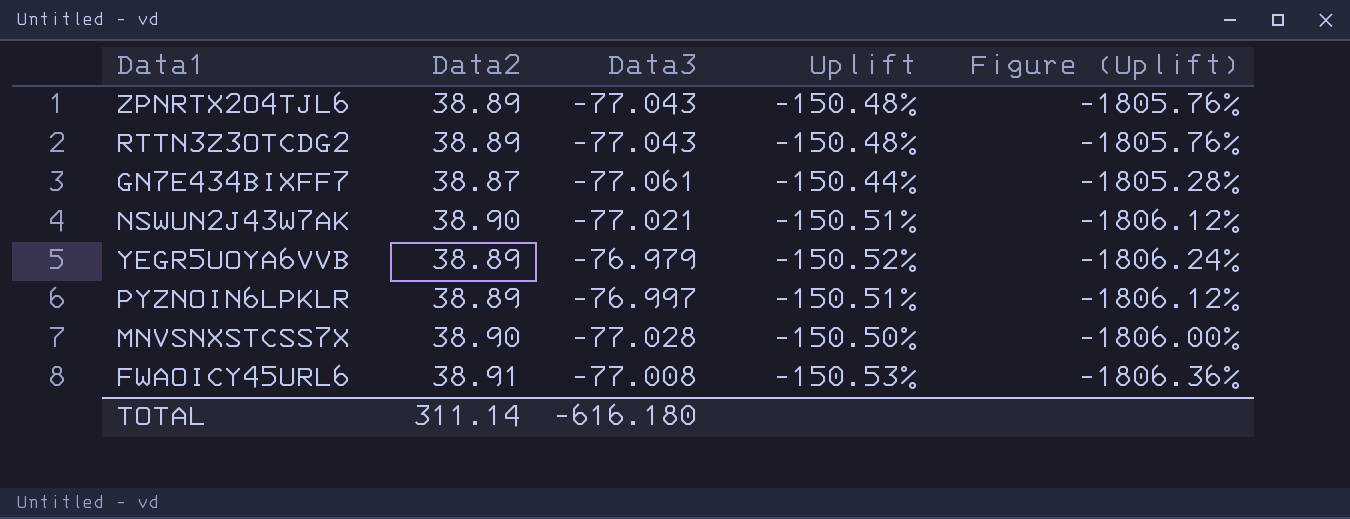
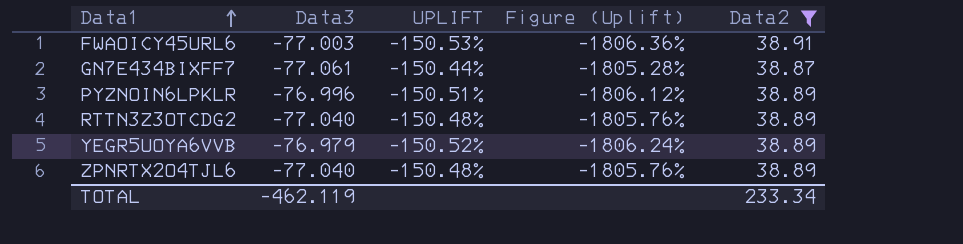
filter: none -> Data2 != 38.90
row order: none -> Data1 ascending
column name: Uplift -> UPLIFT
column Data2 | position: 2 -> 5
FWAOICY45URL6 | Data3: -77.008 -> -77.003
PYZNOIN6LPKLR | Data3: -76.997 -> -76.996
RTTN3Z3OTCDG2 | Data3: -77.043 -> -77.040
ZPNRTX2O4TJL6 | Data3: -77.043 -> -77.040
TOTAL | Data3: -616.180 -> -462.119
TOTAL | Data2: 311.14 -> 233.34

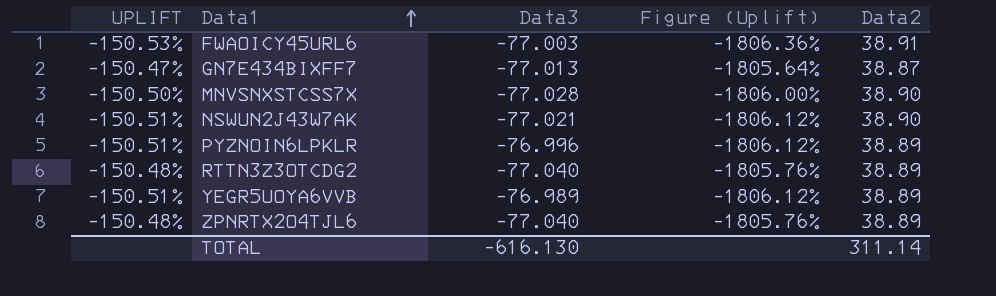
filter: Data2 != 38.90 -> none
column UPLIFT | position: 3 -> 1
GN7E434BIXFF7 | UPLIFT: -150.44% -> -150.47%
GN7E434BIXFF7 | Data3: -77.061 -> -77.013
GN7E434BIXFF7 | Figure (Uplift): -1805.28% -> -1805.64%
YEGR5UOYA6VVB | UPLIFT: -150.52% -> -150.51%
YEGR5UOYA6VVB | Data3: -76.979 -> -76.989
YEGR5UOYA6VVB | Figure (Uplift): -1806.24% -> -1806.12%
TOTAL | Data3: -462.119 -> -616.130
TOTAL | Data2: 233.34 -> 311.14

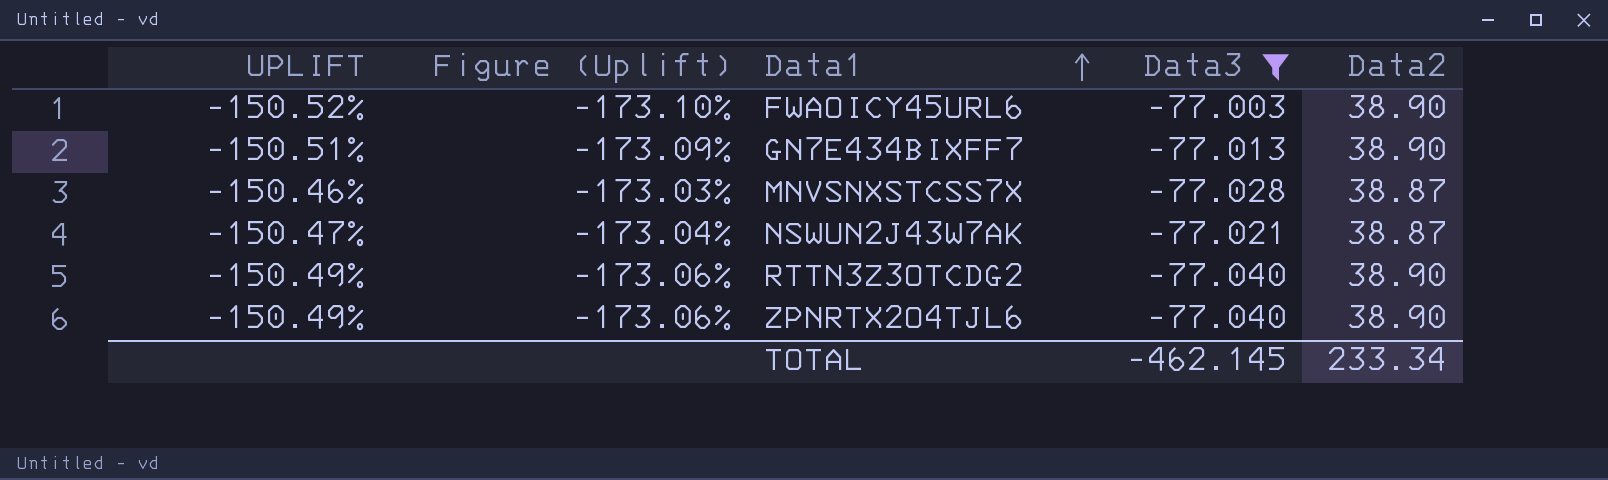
filter: none -> Data3 <= -77.003
column Figure (Uplift) | formula: [UPLIFT] * 12 -> [UPLIFT] * 1.15
column Figure (Uplift) | position: 4 -> 2
FWAOICY45URL6 | UPLIFT: -150.53% -> -150.52%
FWAOICY45URL6 | Data2: 38.91 -> 38.90
GN7E434BIXFF7 | UPLIFT: -150.47% -> -150.51%
GN7E434BIXFF7 | Data2: 38.87 -> 38.90
MNVSNXSTCSS7X | UPLIFT: -150.50% -> -150.46%
MNVSNXSTCSS7X | Data2: 38.90 -> 38.87
NSWUN2J43W7AK | UPLIFT: -150.51% -> -150.47%
NSWUN2J43W7AK | Data2: 38.90 -> 38.87
RTTN3Z3OTCDG2 | UPLIFT: -150.48% -> -150.49%
RTTN3Z3OTCDG2 | Data2: 38.89 -> 38.90
ZPNRTX2O4TJL6 | UPLIFT: -150.48% -> -150.49%
ZPNRTX2O4TJL6 | Data2: 38.89 -> 38.90
TOTAL | Data3: -616.130 -> -462.145
TOTAL | Data2: 311.14 -> 233.34

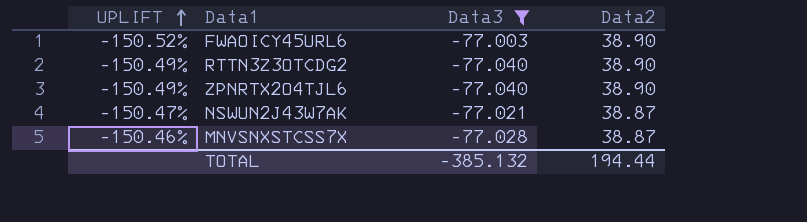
row order: Data1 ascending -> UPLIFT ascending
column Figure (Uplift) | formula: [UPLIFT] * 1.15 -> none
row GN7E434BIXFF7: -150.51% | -173.09% | -77.013 | 38.90 -> none
TOTAL | Data3: -462.145 -> -385.132
TOTAL | Data2: 233.34 -> 194.44

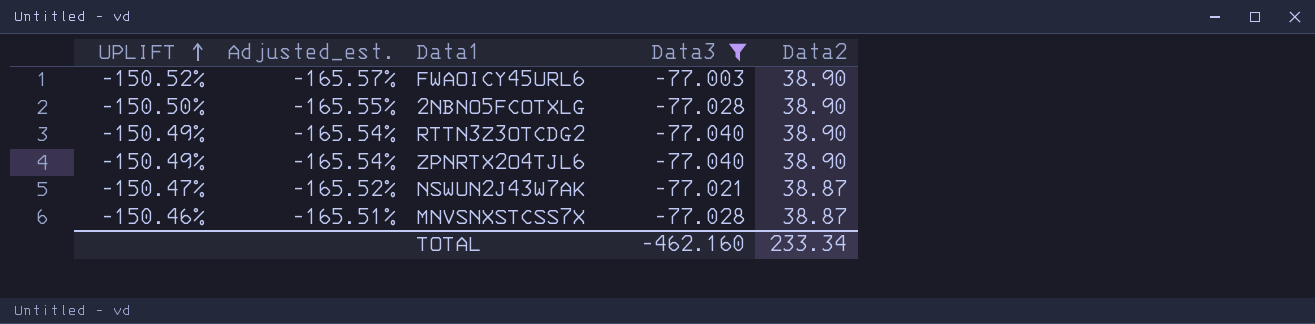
column Adjusted_est. | formula: none -> [UPLIFT] * 1.1
row 2NBNO5FCOTXLG: none -> -150.50% | -165.55% | -77.028 | 38.90
TOTAL | Data3: -385.132 -> -462.160
TOTAL | Data2: 194.44 -> 233.34

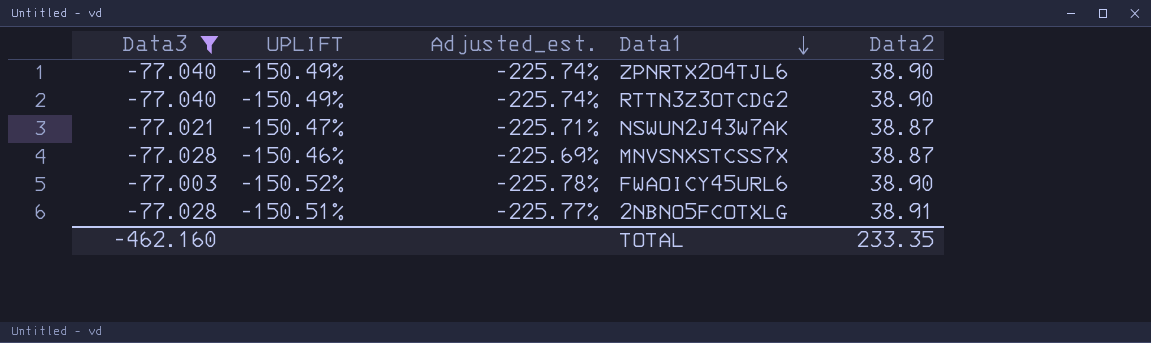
row order: UPLIFT ascending -> Data1 descending
column Data3 | position: 4 -> 1
column Adjusted_est. | formula: [UPLIFT] * 1.1 -> [UPLIFT] * 1.5
2NBNO5FCOTXLG | UPLIFT: -150.50% -> -150.51%
2NBNO5FCOTXLG | Data2: 38.90 -> 38.91
TOTAL | Data2: 233.34 -> 233.35

